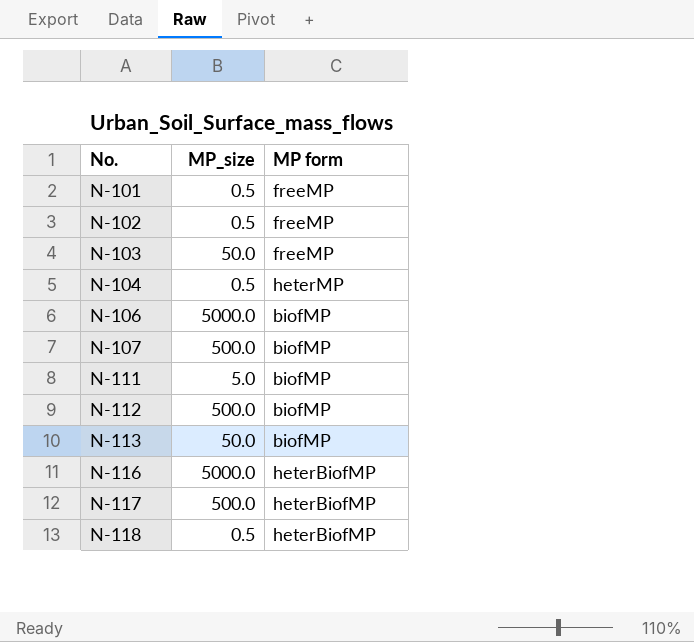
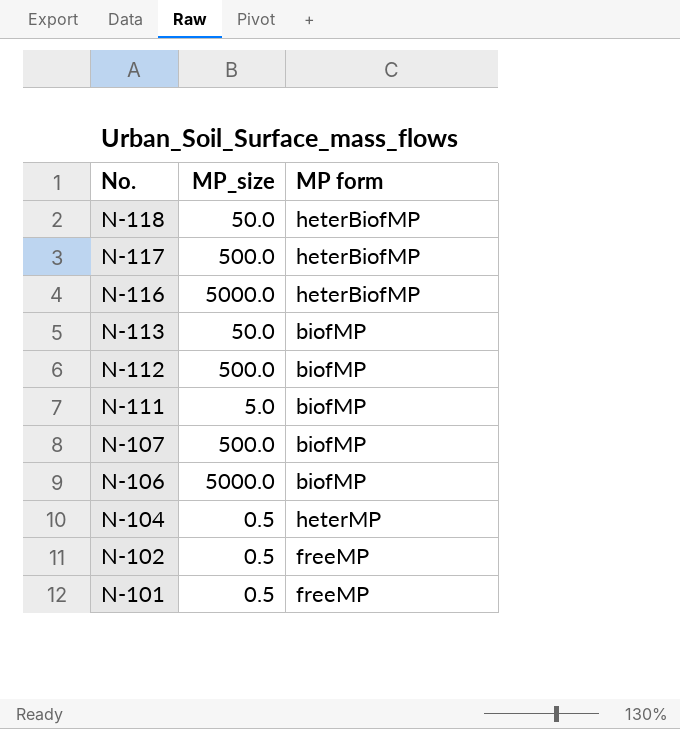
row order: No. ascending -> No. descending
row N-103: 50.0 | freeMP -> none
N-118 | MP_size: 0.5 -> 50.0

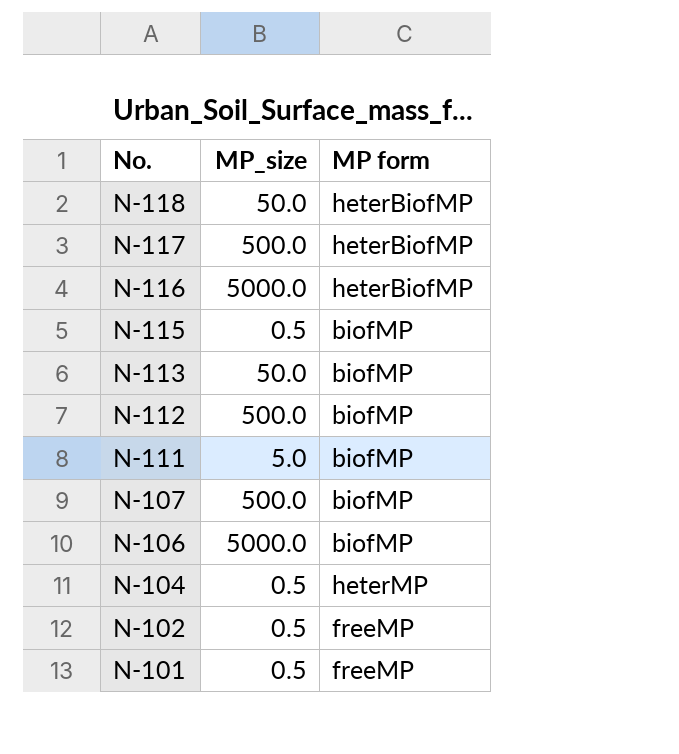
row N-115: none -> 0.5 | biofMP

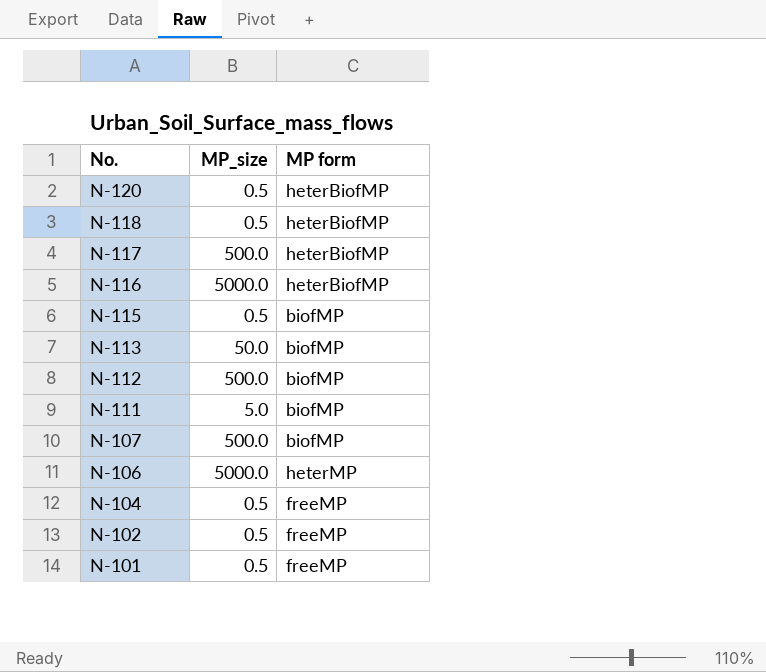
row N-120: none -> 0.5 | heterBiofMP
N-118 | MP_size: 50.0 -> 0.5
N-106 | MP form: biofMP -> heterMP
N-104 | MP form: heterMP -> freeMP

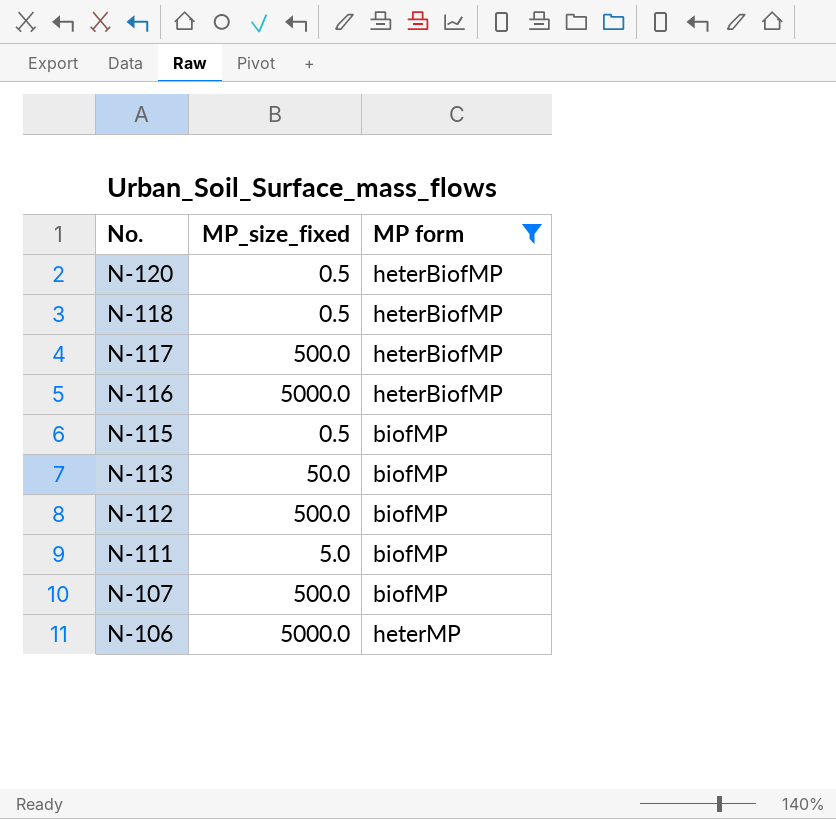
filter: none -> MP form != freeMP
column name: MP_size -> MP_size_fixed

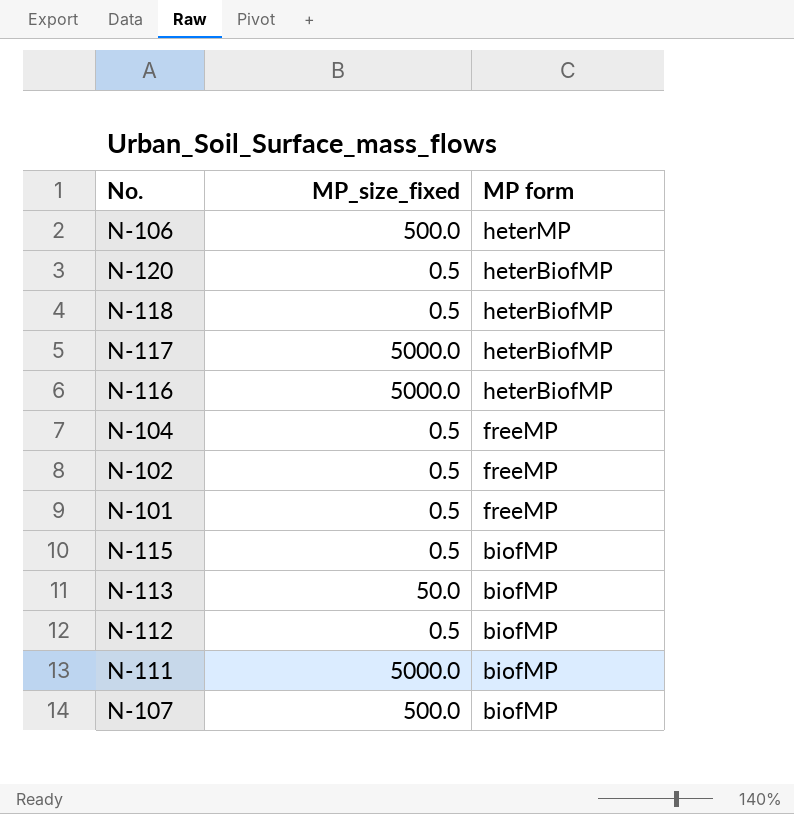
filter: MP form != freeMP -> none
row order: No. descending -> MP form descending
N-106 | MP_size_fixed: 5000.0 -> 500.0
N-117 | MP_size_fixed: 500.0 -> 5000.0
N-112 | MP_size_fixed: 500.0 -> 0.5
N-111 | MP_size_fixed: 5.0 -> 5000.0

